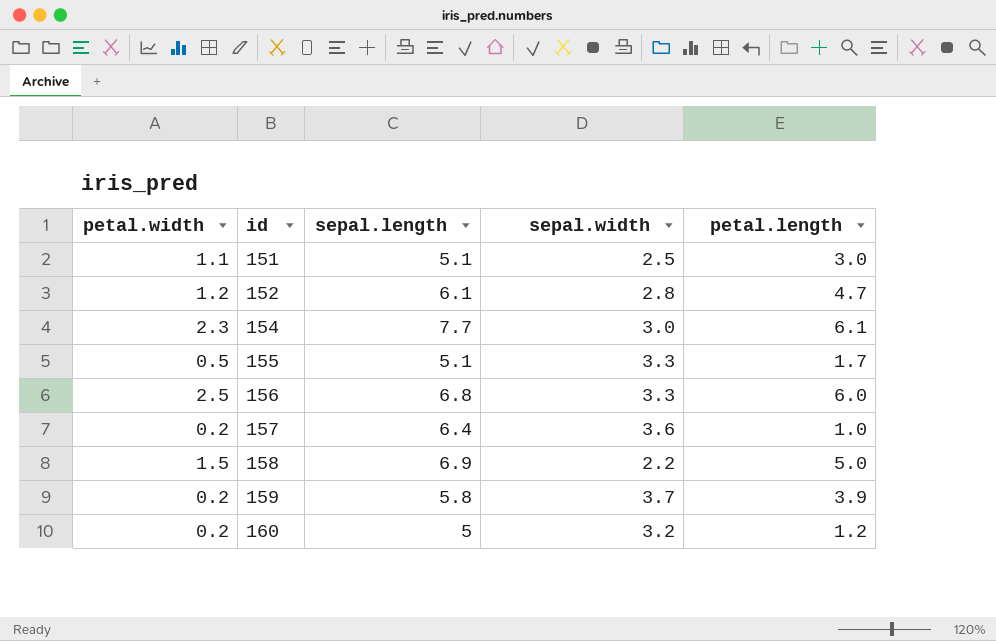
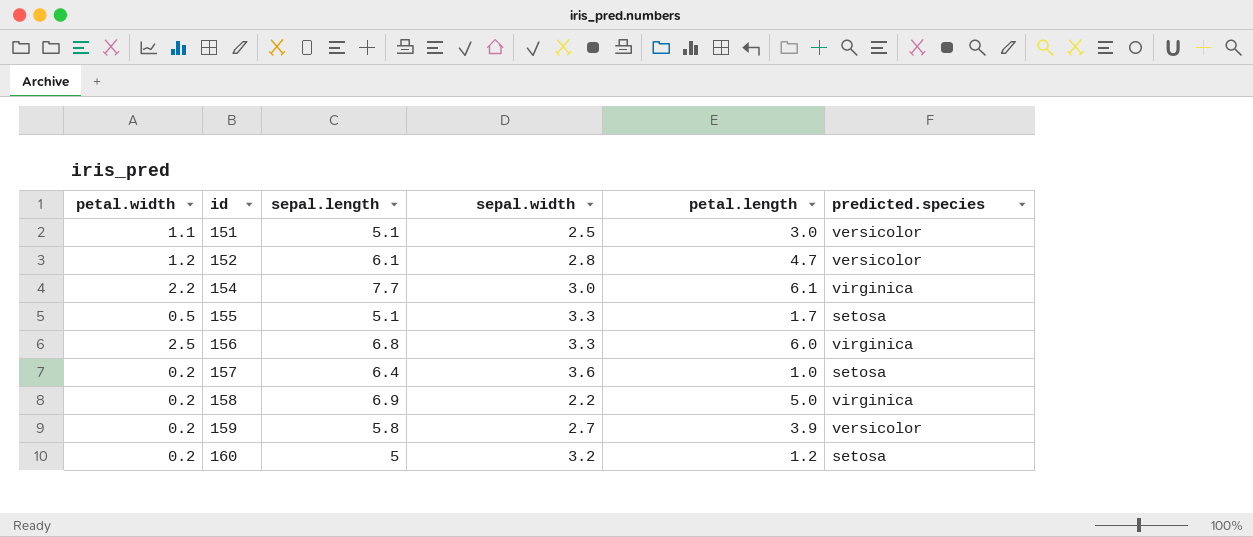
column predicted.species | position: none -> 6
154 | petal.width: 2.3 -> 2.2
158 | petal.width: 1.5 -> 0.2
159 | sepal.width: 3.7 -> 2.7

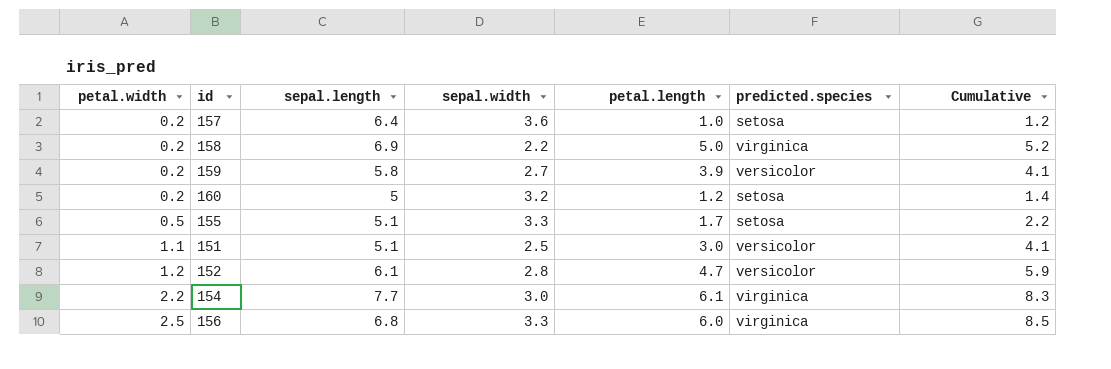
row order: id ascending -> petal.width ascending
column Cumulative | formula: none -> [petal.width] + [petal.length]

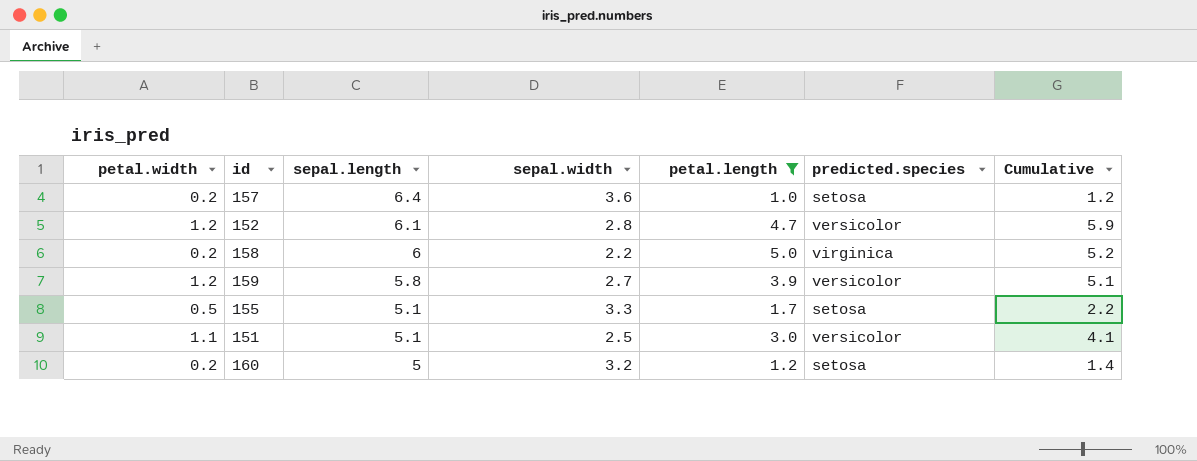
filter: none -> petal.length <= 5.0
row order: petal.width ascending -> sepal.length descending
158 | sepal.length: 6.9 -> 6
159 | petal.width: 0.2 -> 1.2
159 | Cumulative: 4.1 -> 5.1

